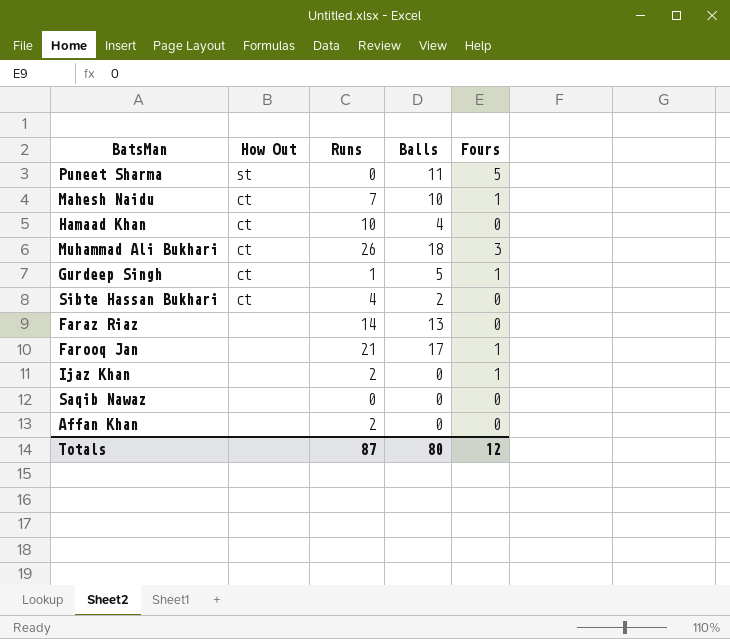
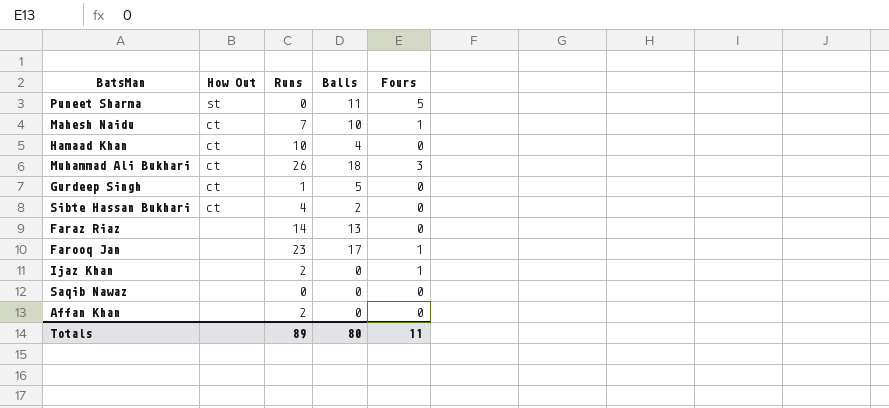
Gurdeep Singh | Fours: 1 -> 0
Farooq Jan | Runs: 21 -> 23
Totals | Runs: 87 -> 89
Totals | Fours: 12 -> 11

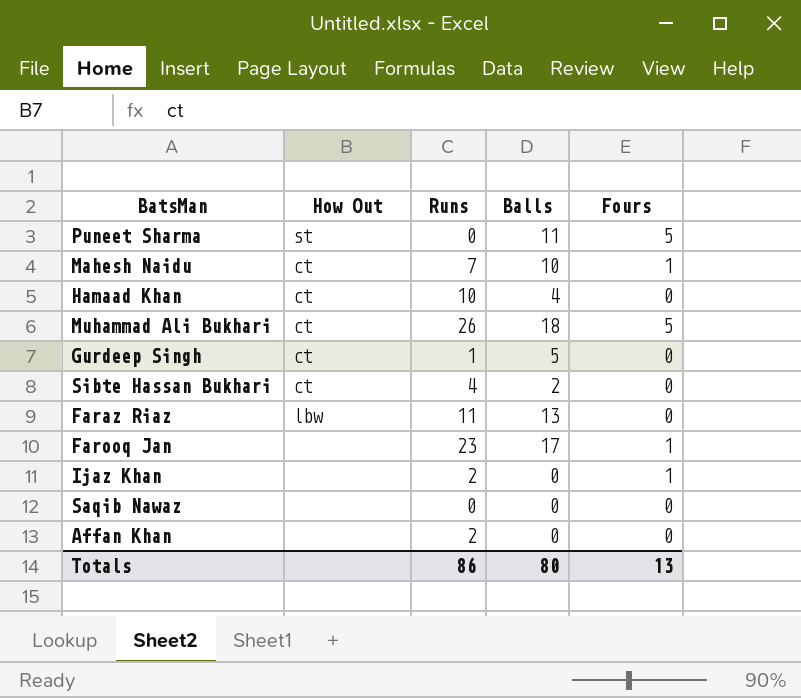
Muhammad Ali Bukhari | Fours: 3 -> 5
Faraz Riaz | How Out: none -> lbw
Faraz Riaz | Runs: 14 -> 11
Totals | Runs: 89 -> 86
Totals | Fours: 11 -> 13

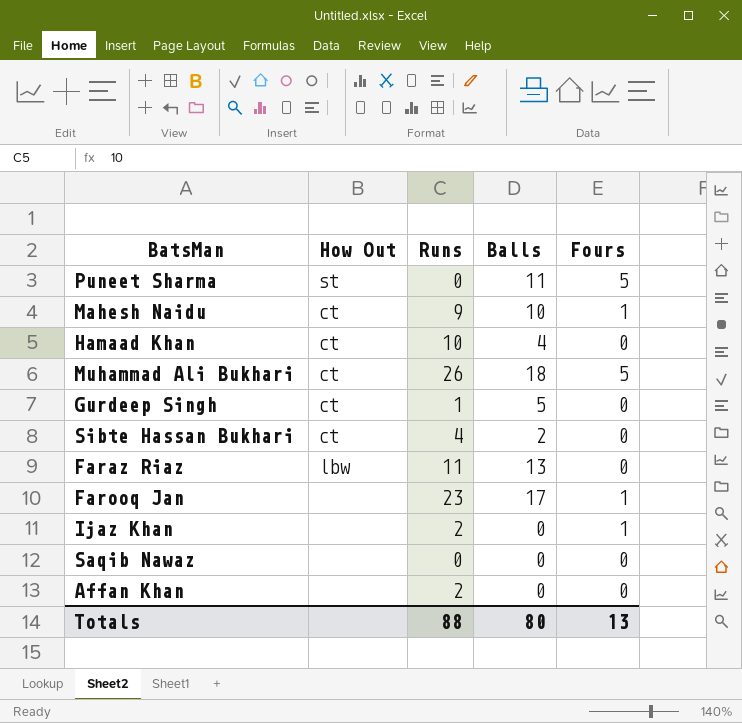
Mahesh Naidu | Runs: 7 -> 9
Totals | Runs: 86 -> 88

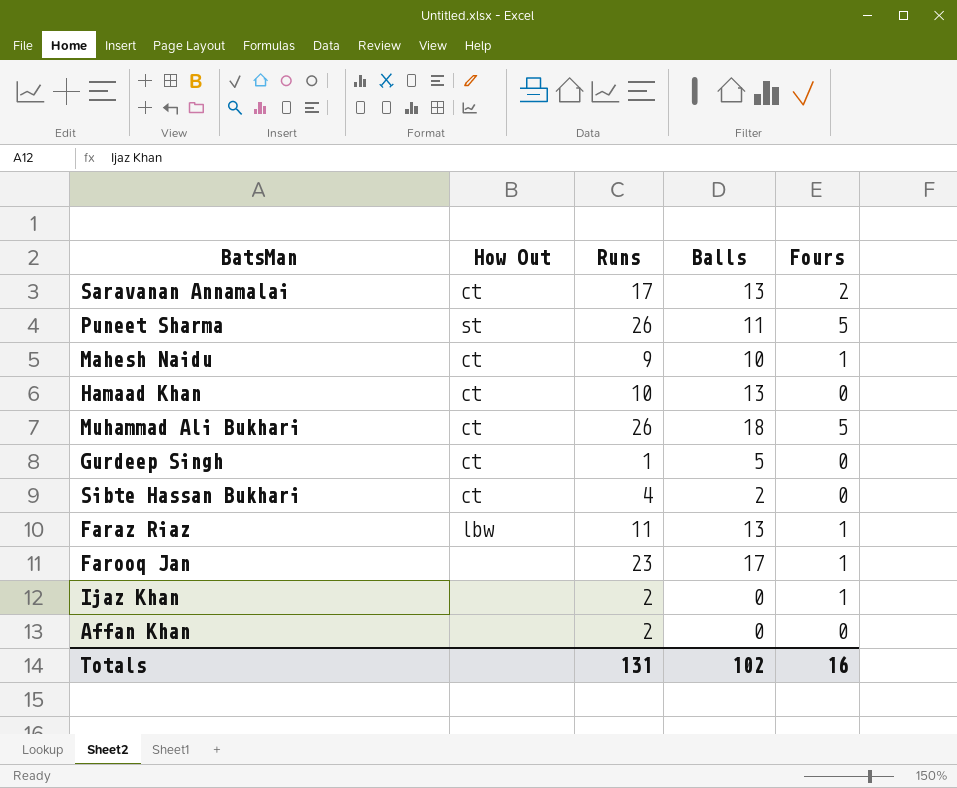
row Saqib Nawaz: none | 0 | 0 | 0 -> none
row Saravanan Annamalai: none -> ct | 17 | 13 | 2
Puneet Sharma | Runs: 0 -> 26
Hamaad Khan | Balls: 4 -> 13
Faraz Riaz | Fours: 0 -> 1
Totals | Runs: 88 -> 131
Totals | Balls: 80 -> 102
Totals | Fours: 13 -> 16

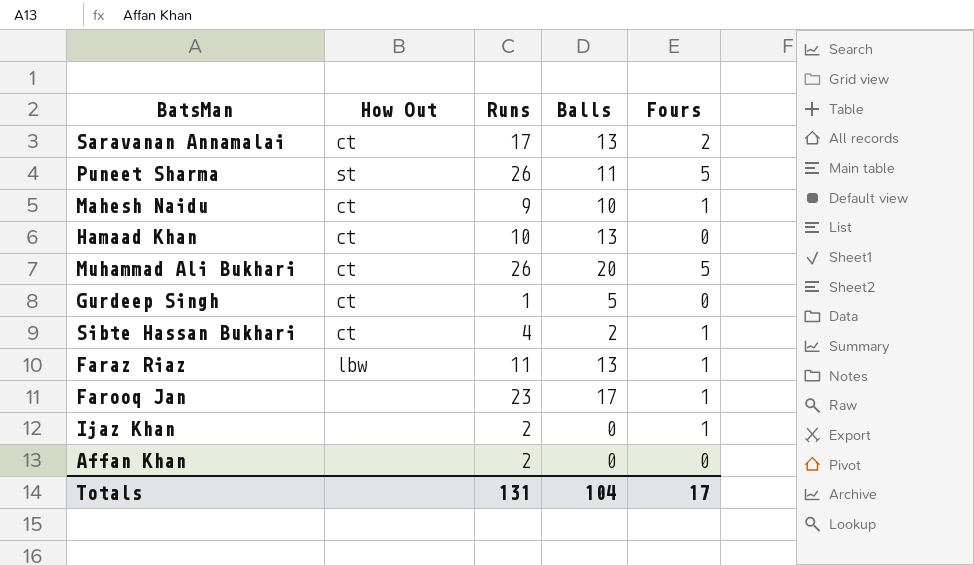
Muhammad Ali Bukhari | Balls: 18 -> 20
Sibte Hassan Bukhari | Fours: 0 -> 1
Totals | Balls: 102 -> 104
Totals | Fours: 16 -> 17

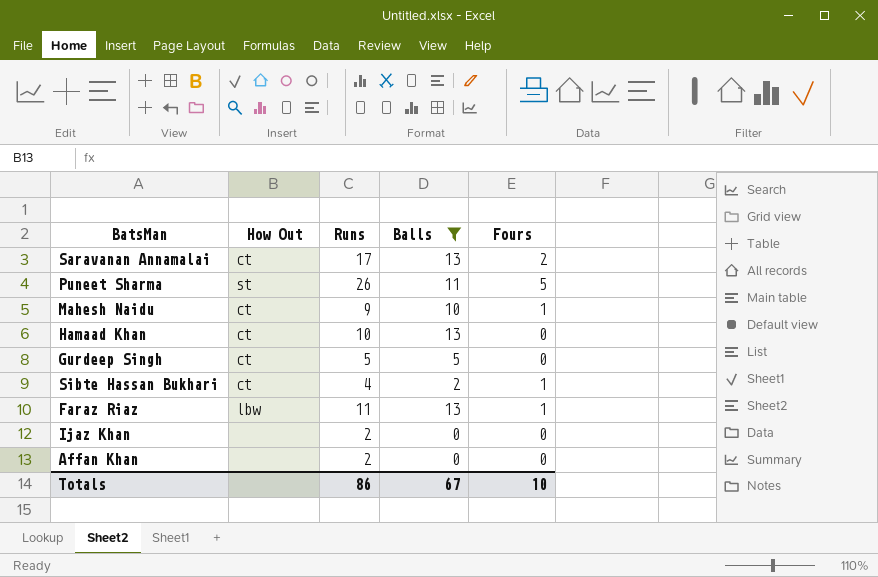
filter: none -> Balls <= 13
Gurdeep Singh | Runs: 1 -> 5
Ijaz Khan | Fours: 1 -> 0
Totals | Runs: 131 -> 86
Totals | Balls: 104 -> 67
Totals | Fours: 17 -> 10

